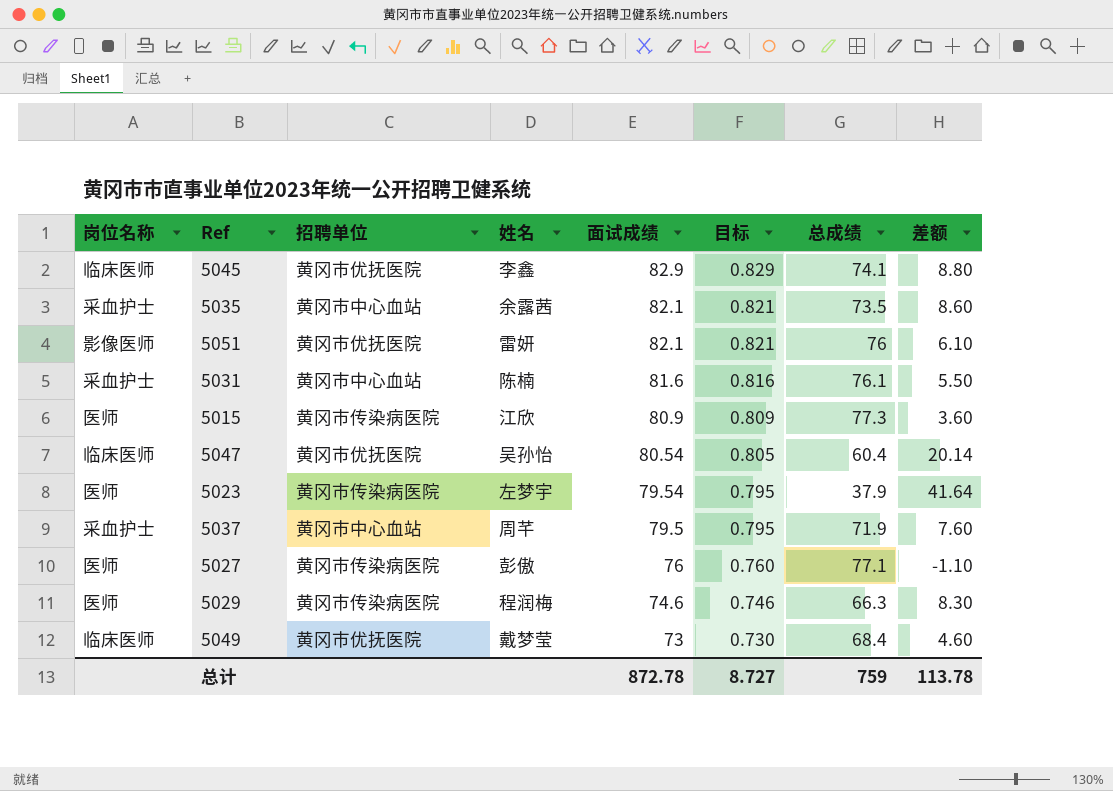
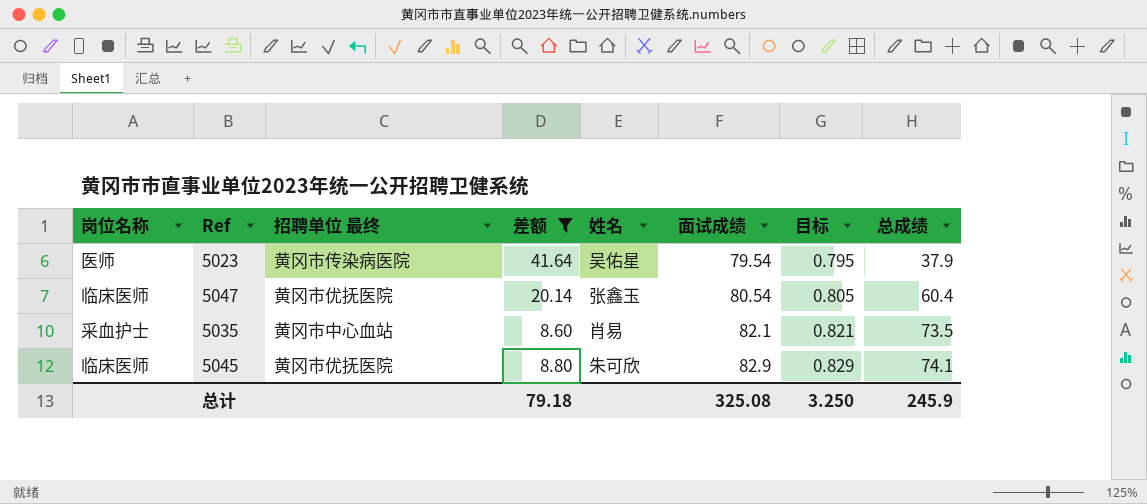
filter: none -> 差额 >= 8.60
row order: 面试成绩 descending -> 面试成绩 ascending
column name: 招聘单位 -> 招聘单位 最终
column 差额 | position: 8 -> 4
5023 | 姓名: 左梦宇 -> 吴佑星
5047 | 姓名: 吴孙怡 -> 张鑫玉
5035 | 姓名: 余露茜 -> 肖易
5045 | 姓名: 李鑫 -> 朱可欣
总计 | 差额: 113.78 -> 79.18
总计 | 面试成绩: 872.78 -> 325.08
总计 | 目标: 8.727 -> 3.250
总计 | 总成绩: 759 -> 245.9

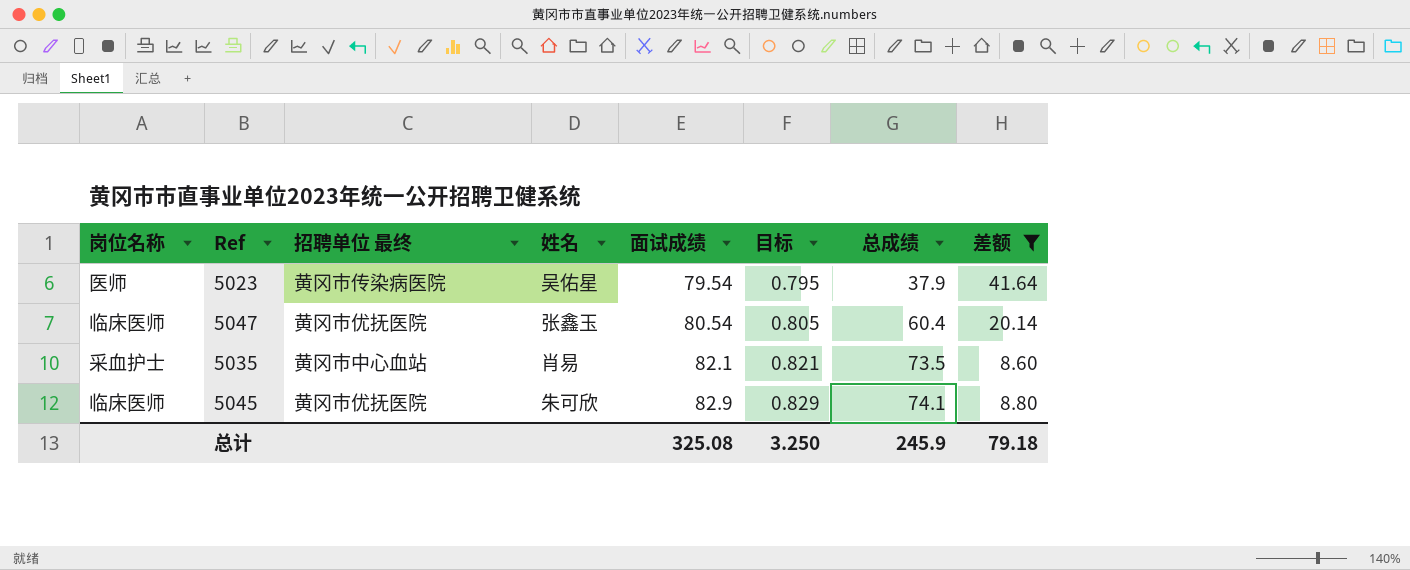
column 差额 | position: 4 -> 8

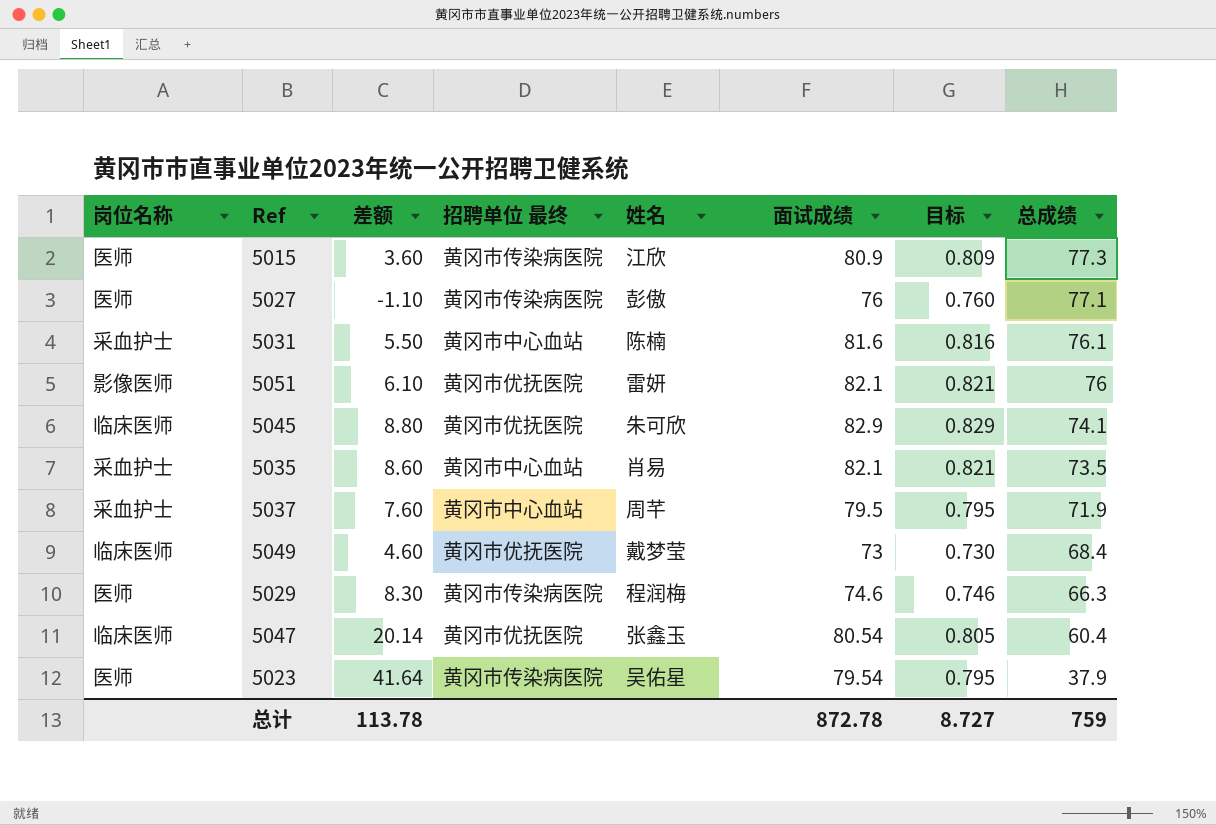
filter: 差额 >= 8.60 -> none
row order: 面试成绩 ascending -> 总成绩 descending
column 差额 | position: 8 -> 3
总计 | 差额: 79.18 -> 113.78
总计 | 面试成绩: 325.08 -> 872.78
总计 | 目标: 3.250 -> 8.727
总计 | 总成绩: 245.9 -> 759

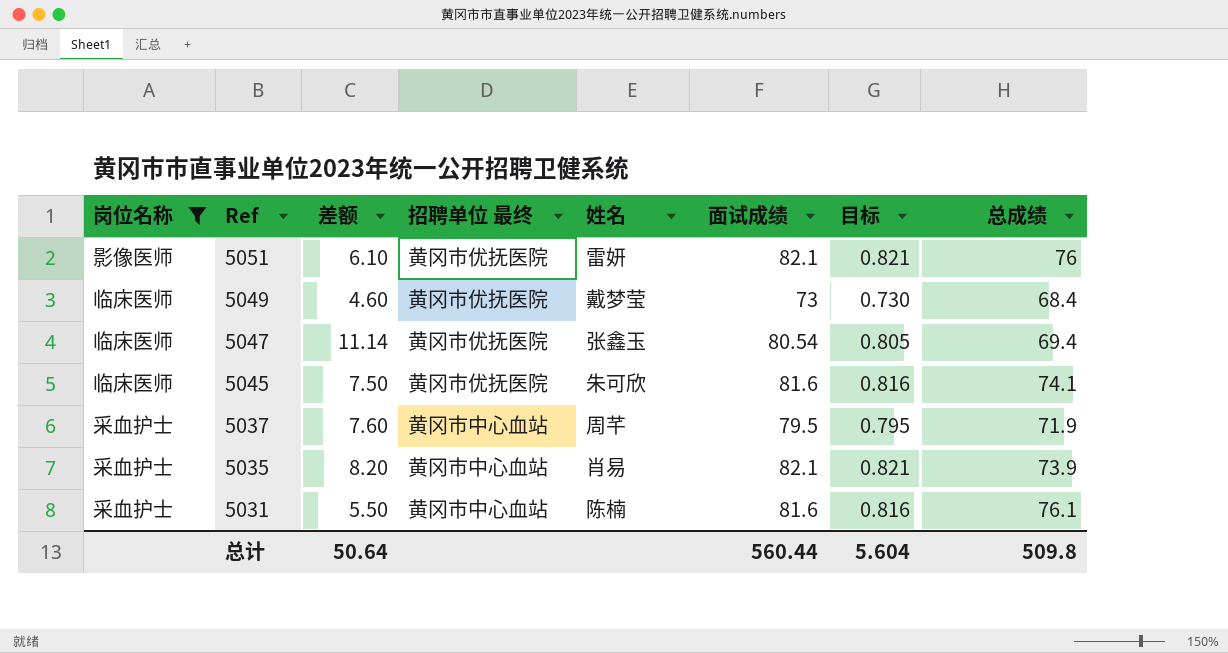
filter: none -> 岗位名称 != 医师
row order: 总成绩 descending -> Ref descending
5047 | 差额: 20.14 -> 11.14
5047 | 总成绩: 60.4 -> 69.4
5045 | 差额: 8.80 -> 7.50
5045 | 面试成绩: 82.9 -> 81.6
5045 | 目标: 0.829 -> 0.816
5035 | 差额: 8.60 -> 8.20
5035 | 总成绩: 73.5 -> 73.9
总计 | 差额: 113.78 -> 50.64
总计 | 面试成绩: 872.78 -> 560.44
总计 | 目标: 8.727 -> 5.604
总计 | 总成绩: 759 -> 509.8

